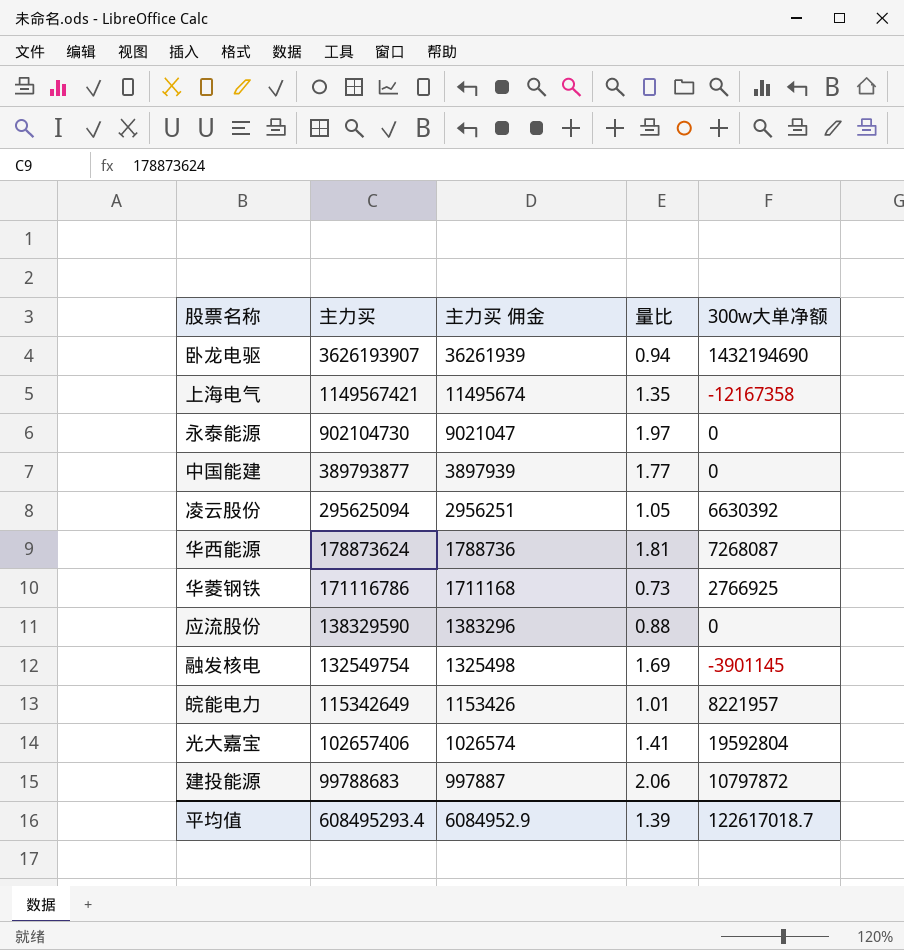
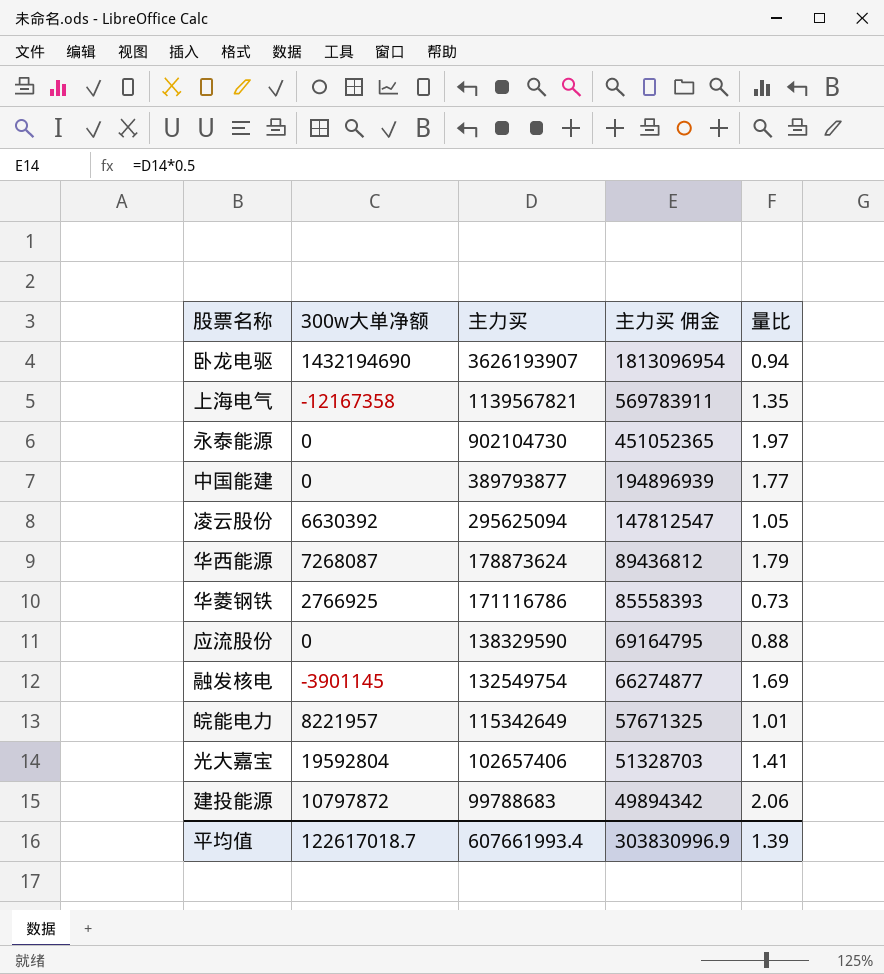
column 300w大单净额 | position: 5 -> 2
column 主力买 佣金 | formula: [主力买] * 0.01 -> [主力买] * 0.5
上海电气 | 主力买: 1149567421 -> 1139567821
华西能源 | 量比: 1.81 -> 1.79
平均值 | 主力买: 608495293.4 -> 607661993.4
平均值 | 主力买 佣金: 6084952.9 -> 303830996.9

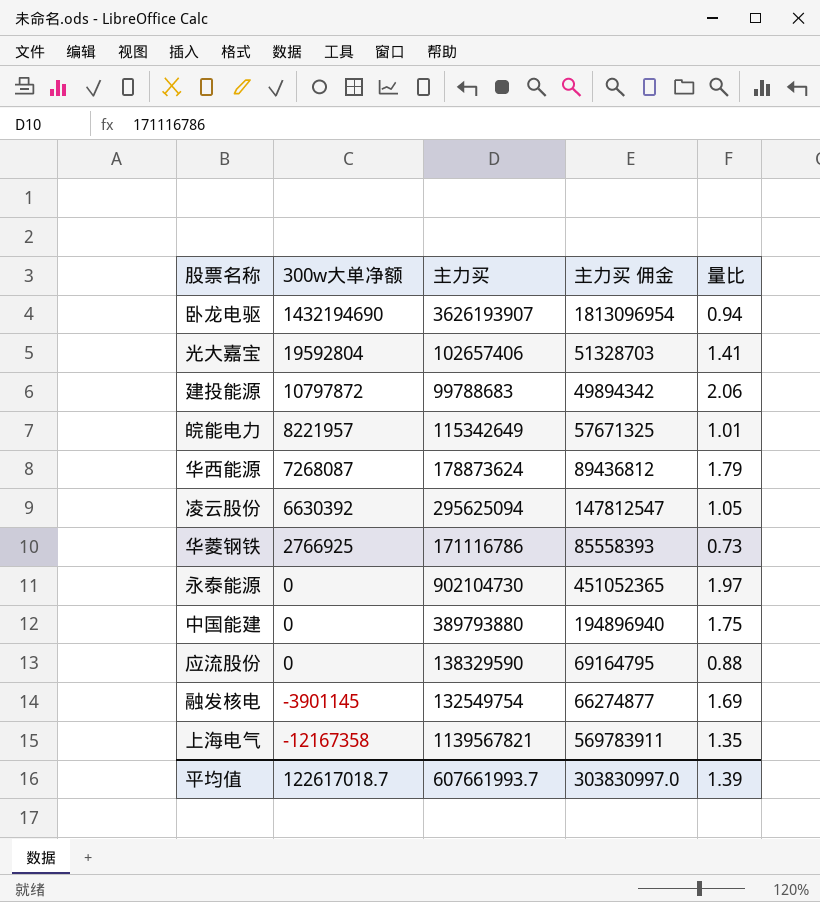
row order: 主力买 descending -> 300w大单净额 descending
中国能建 | 主力买: 389793877 -> 389793880
中国能建 | 主力买 佣金: 194896939 -> 194896940
中国能建 | 量比: 1.77 -> 1.75
平均值 | 主力买: 607661993.4 -> 607661993.7
平均值 | 主力买 佣金: 303830996.9 -> 303830997.0

